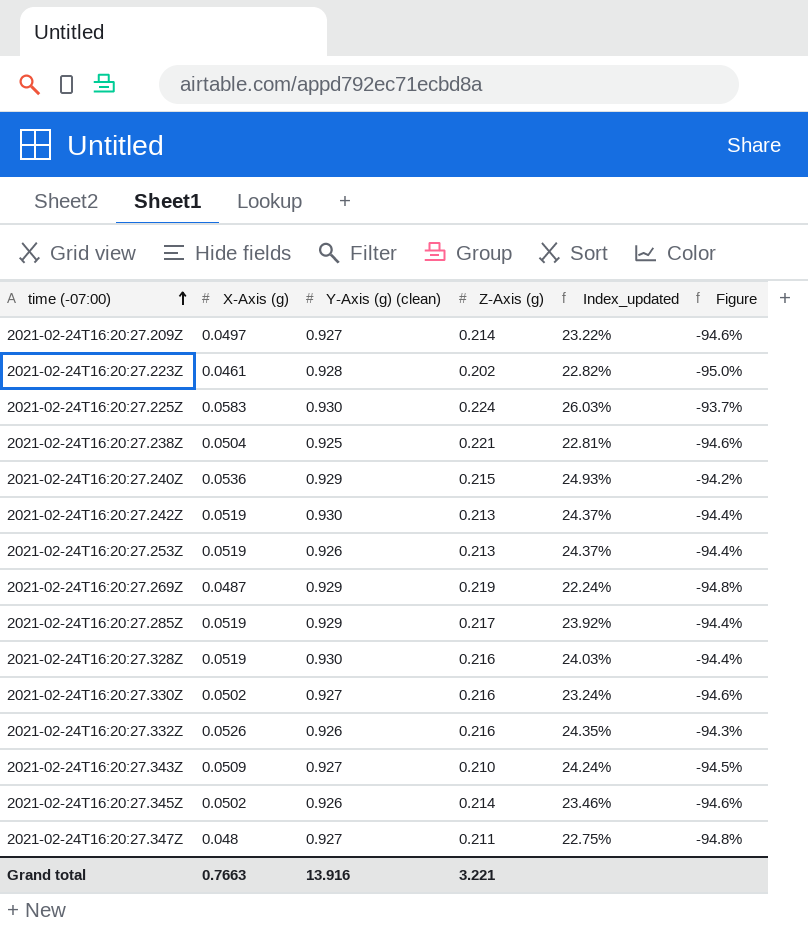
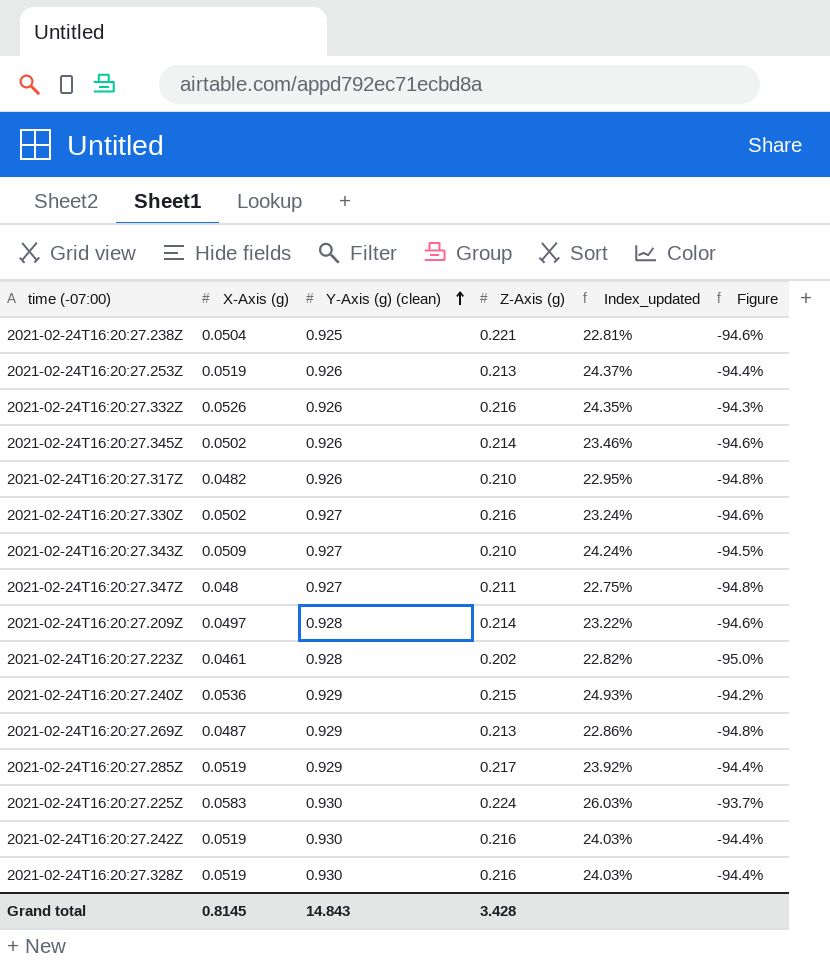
row order: time (-07:00) ascending -> Y-Axis (g) (clean) ascending
row 2021-02-24T16:20:27.317Z: none -> 0.0482 | 0.926 | 0.210 | 22.95% | -94.8%
2021-02-24T16:20:27.209Z | Y-Axis (g) (clean): 0.927 -> 0.928
2021-02-24T16:20:27.269Z | Z-Axis (g): 0.219 -> 0.213
2021-02-24T16:20:27.269Z | Index_updated: 22.24% -> 22.86%
2021-02-24T16:20:27.242Z | Z-Axis (g): 0.213 -> 0.216
2021-02-24T16:20:27.242Z | Index_updated: 24.37% -> 24.03%
Grand total | X-Axis (g): 0.7663 -> 0.8145
Grand total | Y-Axis (g) (clean): 13.916 -> 14.843
Grand total | Z-Axis (g): 3.221 -> 3.428

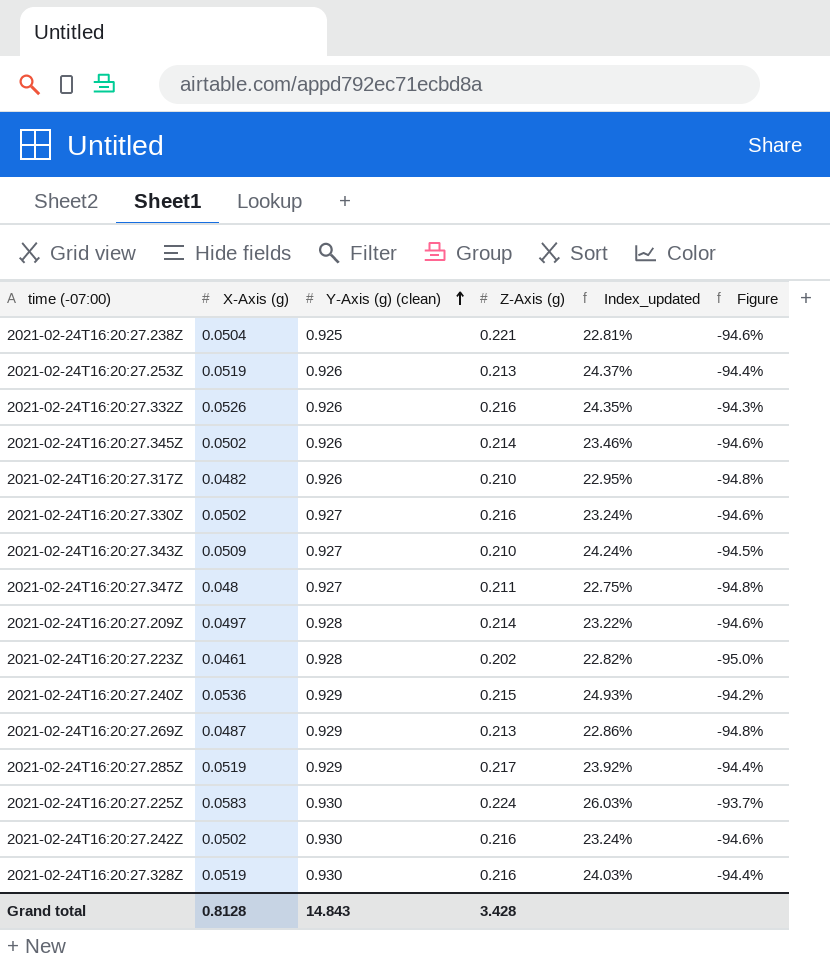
2021-02-24T16:20:27.242Z | X-Axis (g): 0.0519 -> 0.0502
2021-02-24T16:20:27.242Z | Index_updated: 24.03% -> 23.24%
2021-02-24T16:20:27.242Z | Figure: -94.4% -> -94.6%
Grand total | X-Axis (g): 0.8145 -> 0.8128

